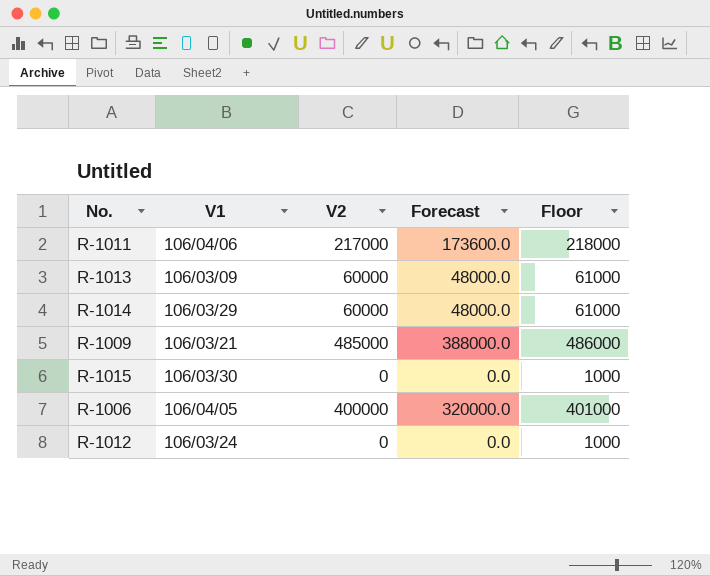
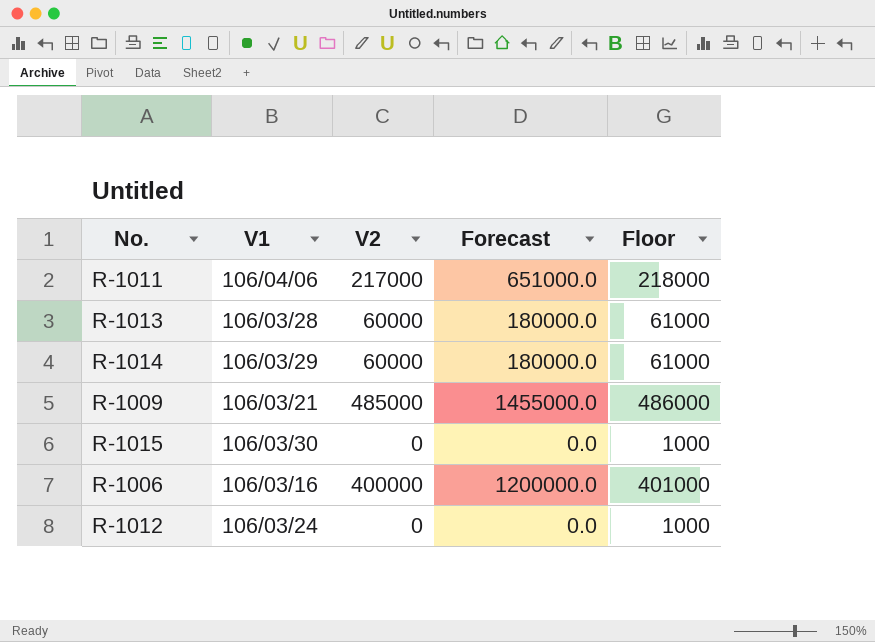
column Forecast | formula: [V2] * 0.8 -> [V2] * 3
R-1013 | V1: 106/03/09 -> 106/03/28
R-1006 | V1: 106/04/05 -> 106/03/16

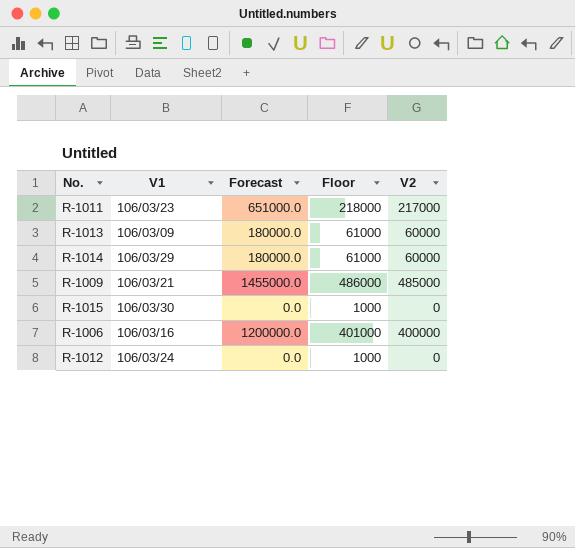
column V2 | position: 3 -> 5
R-1011 | V1: 106/04/06 -> 106/03/23
R-1013 | V1: 106/03/28 -> 106/03/09

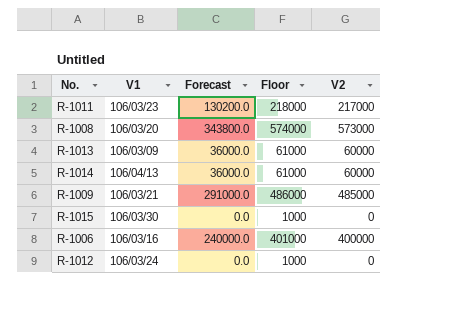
column Forecast | formula: [V2] * 3 -> [V2] * 0.6
row R-1008: none -> 106/03/20 | 343800.0 | 574000 | 573000
R-1014 | V1: 106/03/29 -> 106/04/13

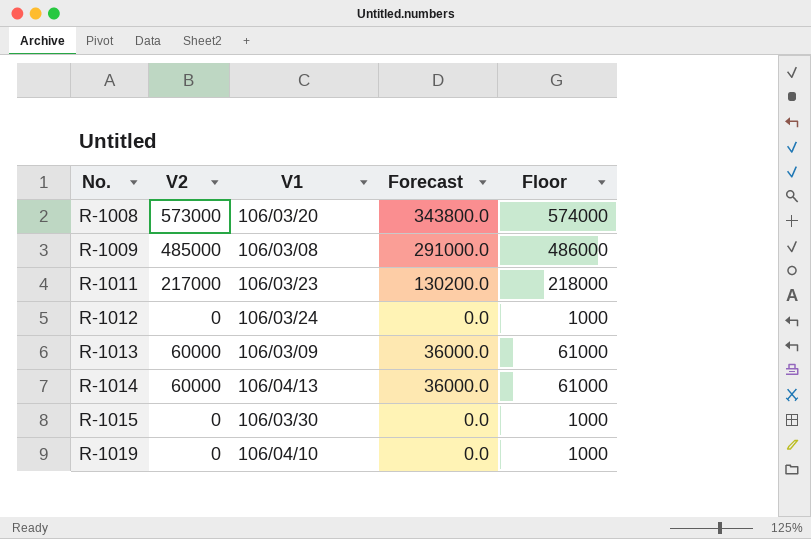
row order: none -> No. ascending
column V2 | position: 5 -> 2
row R-1006: 106/03/16 | 240000.0 | 401000 | 400000 -> none
R-1009 | V1: 106/03/21 -> 106/03/08
row R-1019: none -> 0 | 106/04/10 | 0.0 | 1000

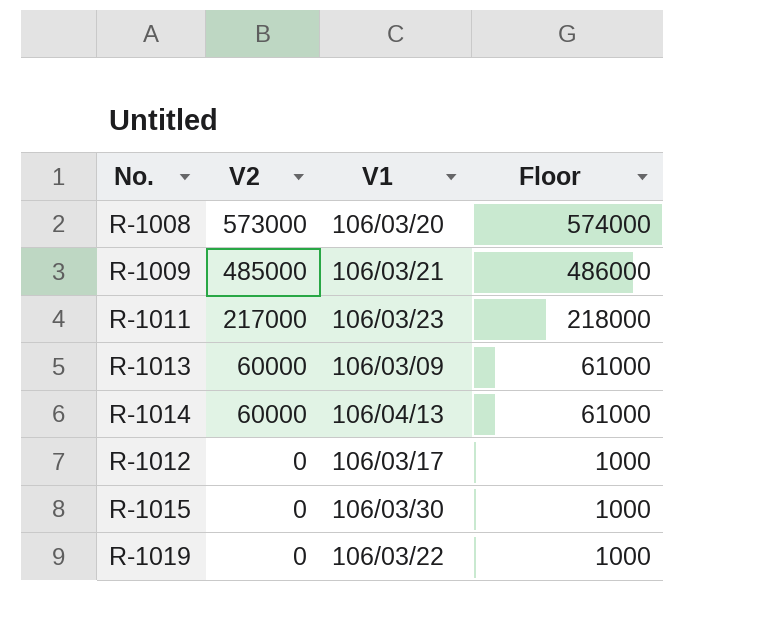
row order: No. ascending -> V2 descending
column Forecast | formula: [V2] * 0.6 -> none
R-1009 | V1: 106/03/08 -> 106/03/21
R-1012 | V1: 106/03/24 -> 106/03/17
R-1019 | V1: 106/04/10 -> 106/03/22

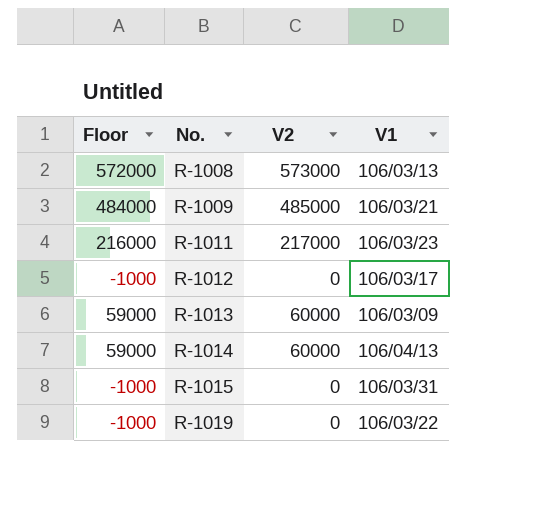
row order: V2 descending -> No. ascending
column Floor | formula: [V2] + 1000 -> [V2] - 1000
column Floor | position: 4 -> 1
R-1008 | V1: 106/03/20 -> 106/03/13
R-1015 | V1: 106/03/30 -> 106/03/31

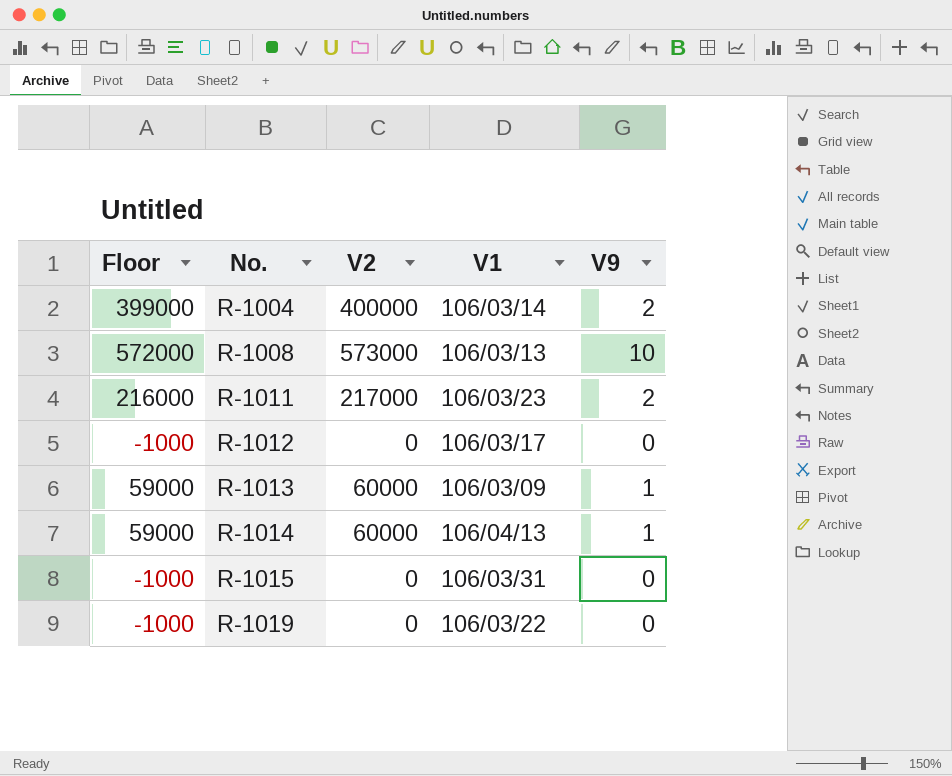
column V9 | position: none -> 5
row R-1009: 484000 | 485000 | 106/03/21 -> none
row R-1004: none -> 399000 | 400000 | 106/03/14 | 2

